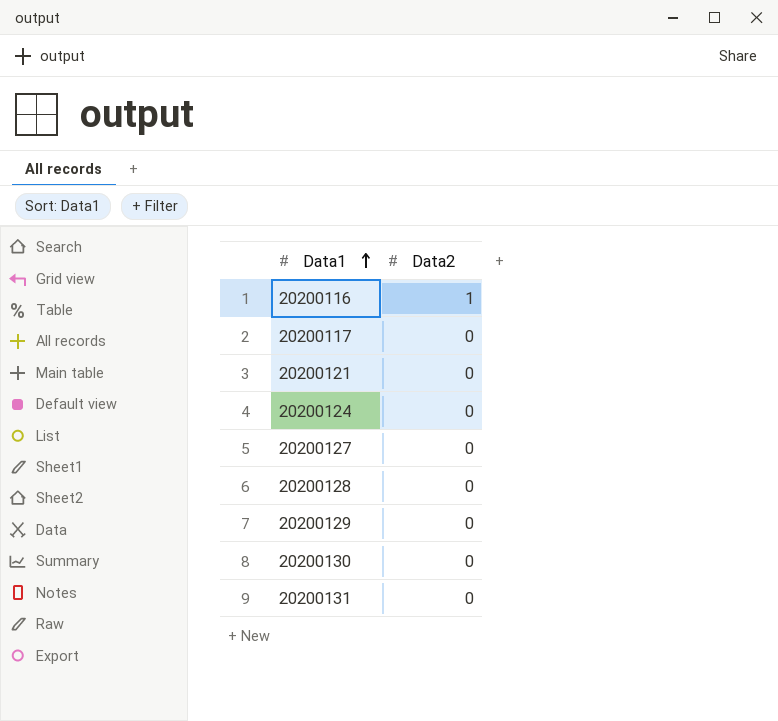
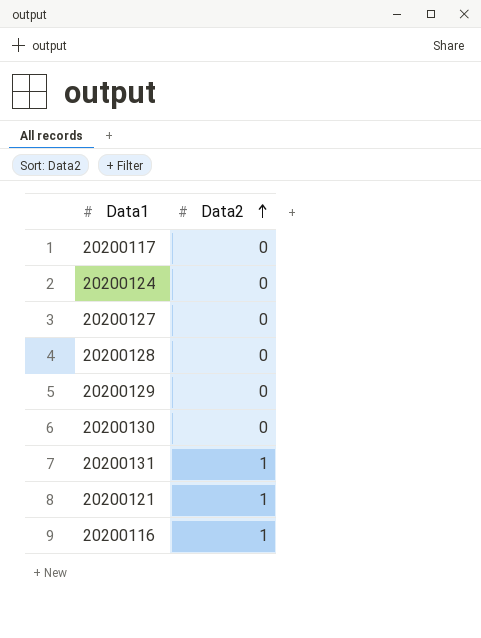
row order: Data1 ascending -> Data2 ascending
20200131 | Data2: 0 -> 1
20200121 | Data2: 0 -> 1

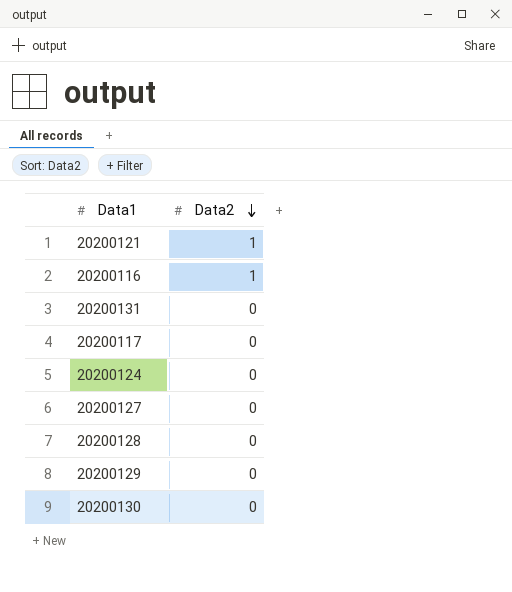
row order: Data2 ascending -> Data2 descending
20200131 | Data2: 1 -> 0

